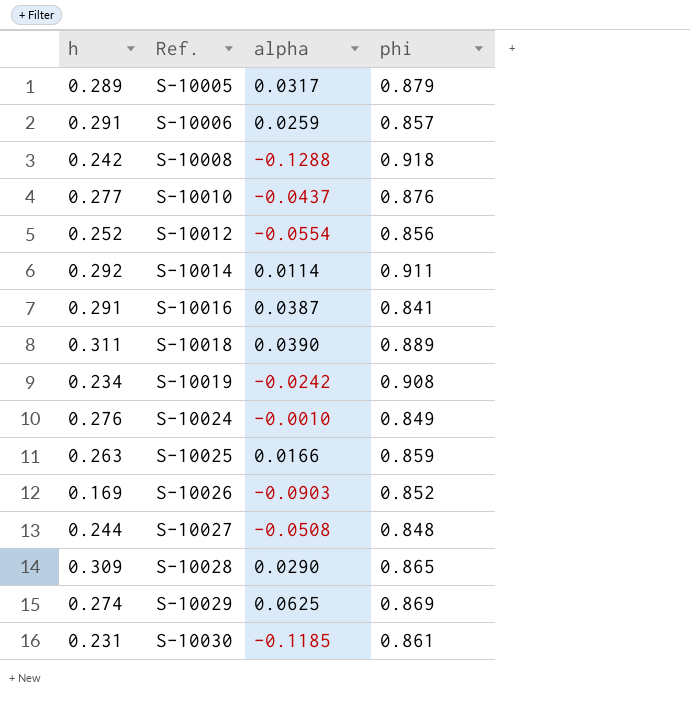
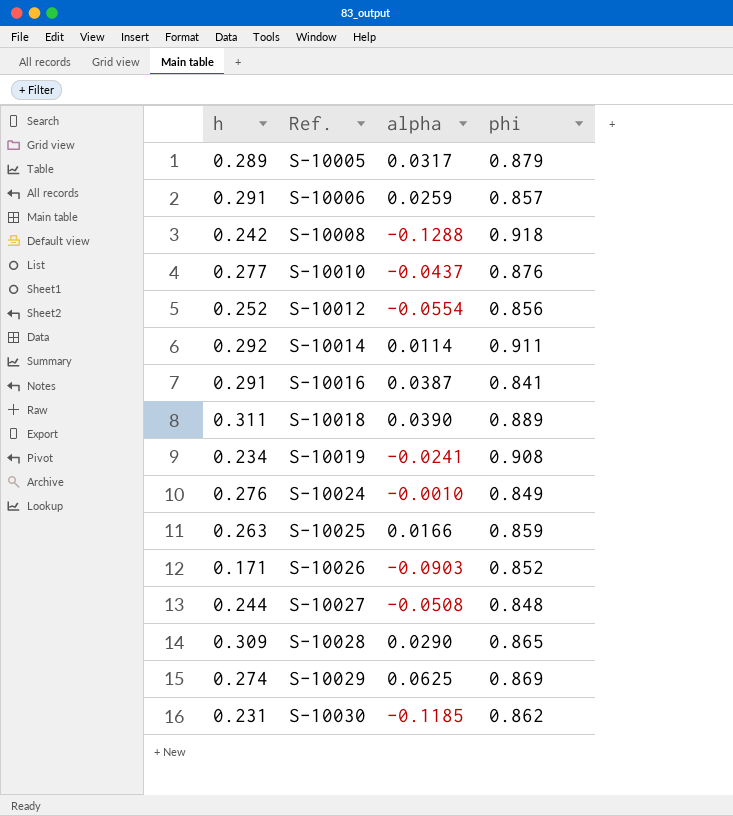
S-10019 | alpha: -0.0242 -> -0.0241
S-10026 | h: 0.169 -> 0.171
S-10030 | phi: 0.861 -> 0.862

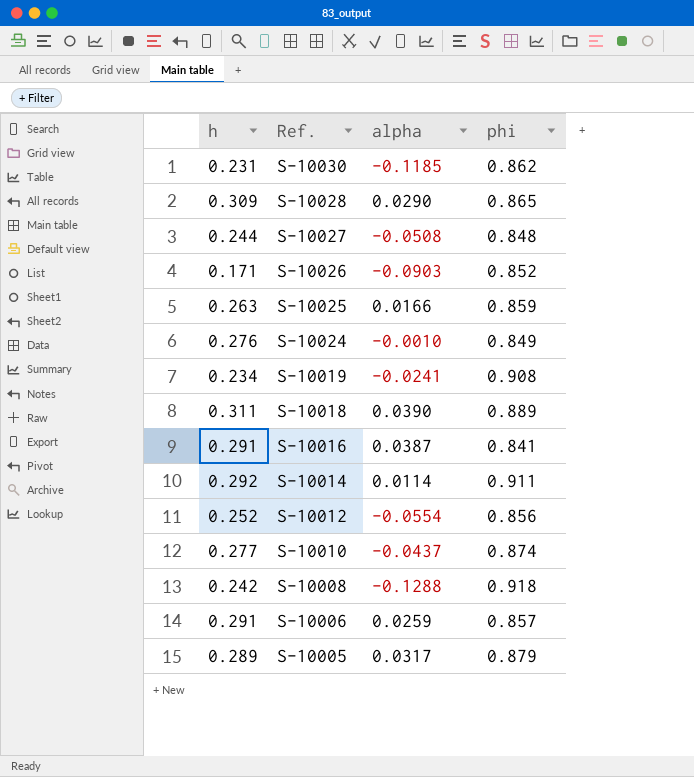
row order: Ref. ascending -> Ref. descending
row S-10029: 0.274 | 0.0625 | 0.869 -> none
S-10010 | phi: 0.876 -> 0.874

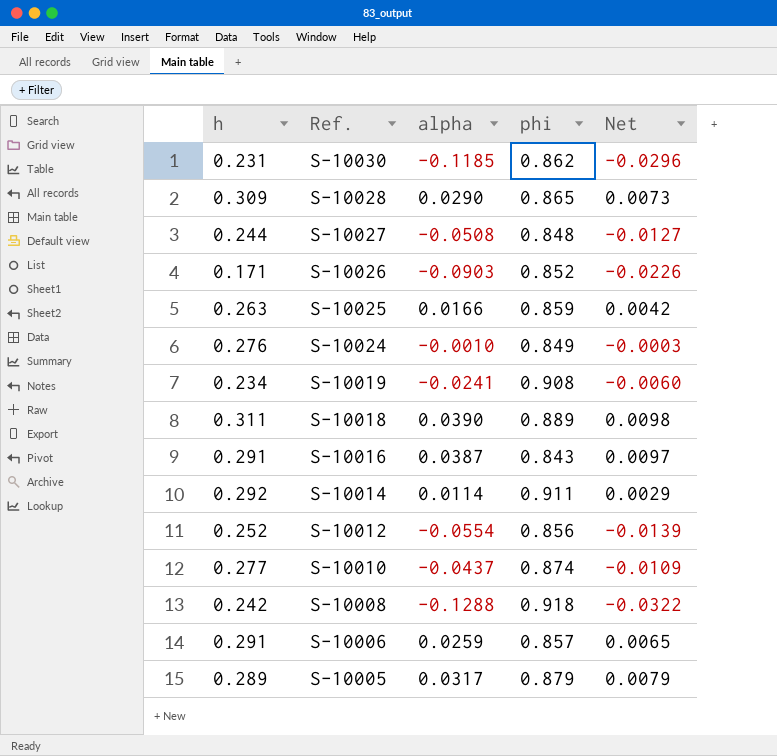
column Net | formula: none -> [alpha] * 0.25
S-10016 | phi: 0.841 -> 0.843

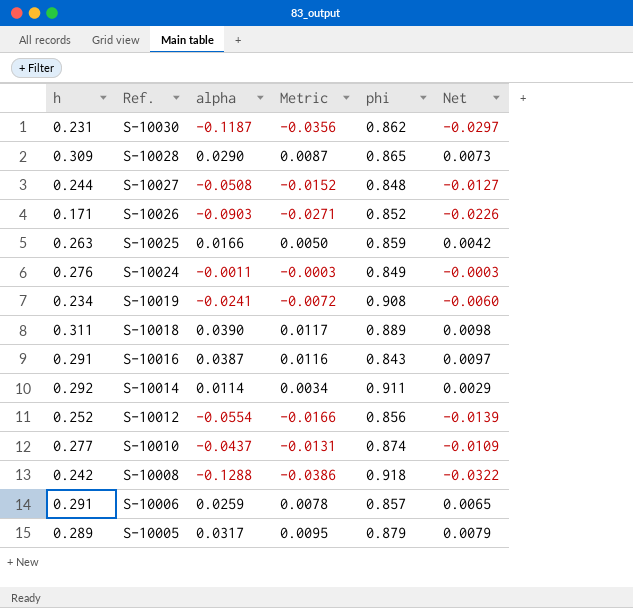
column Metric | formula: none -> [alpha] * 0.3
S-10030 | alpha: -0.1185 -> -0.1187
S-10030 | Net: -0.0296 -> -0.0297
S-10024 | alpha: -0.0010 -> -0.0011

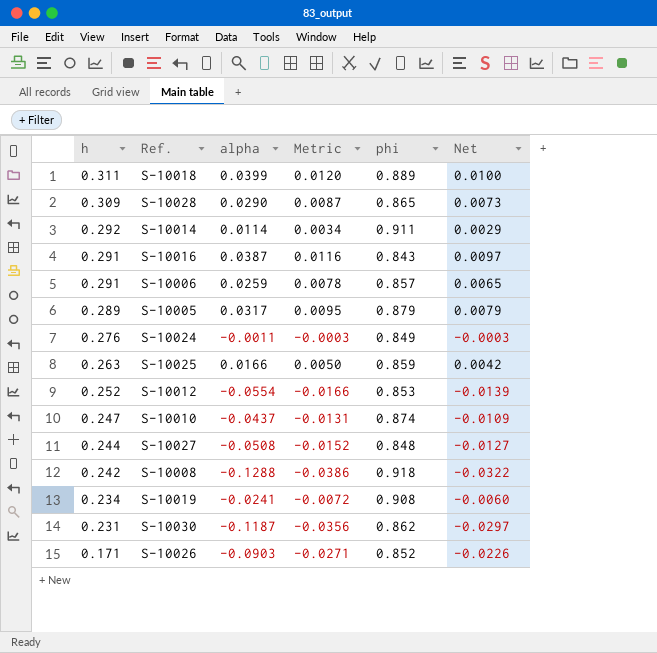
row order: Ref. descending -> h descending
S-10018 | alpha: 0.0390 -> 0.0399
S-10018 | Metric: 0.0117 -> 0.0120
S-10018 | Net: 0.0098 -> 0.0100
S-10012 | phi: 0.856 -> 0.853
S-10010 | h: 0.277 -> 0.247

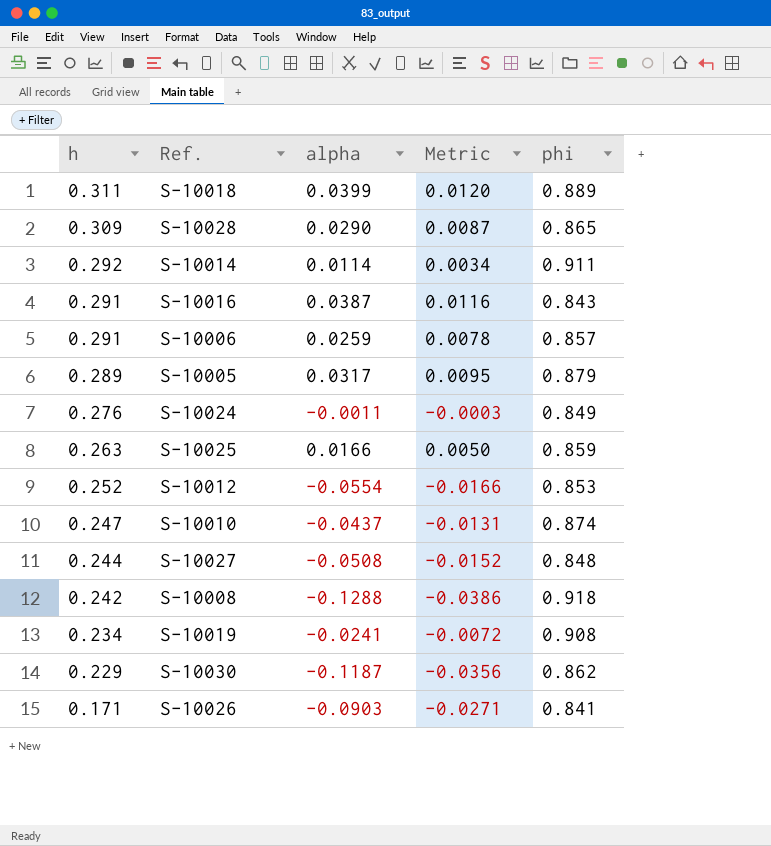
column Net | formula: [alpha] * 0.25 -> none
S-10030 | h: 0.231 -> 0.229
S-10026 | phi: 0.852 -> 0.841

